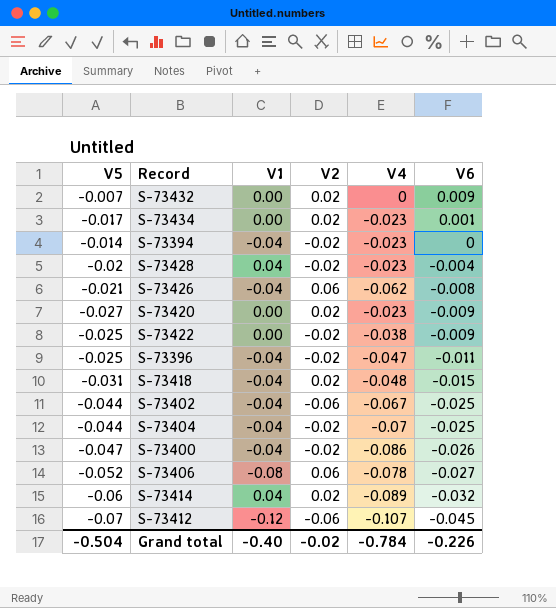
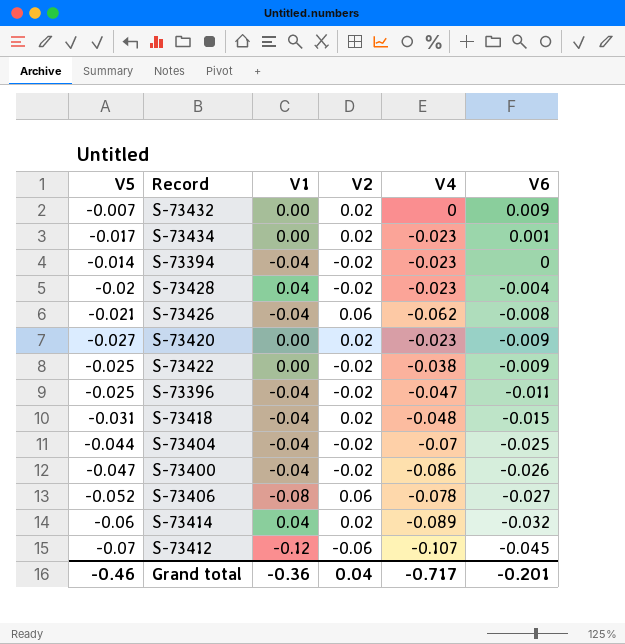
row S-73402: -0.044 | -0.04 | -0.06 | -0.067 | -0.025 -> none
Grand total | V5: -0.504 -> -0.46
Grand total | V1: -0.40 -> -0.36
Grand total | V2: -0.02 -> 0.04
Grand total | V4: -0.784 -> -0.717
Grand total | V6: -0.226 -> -0.201

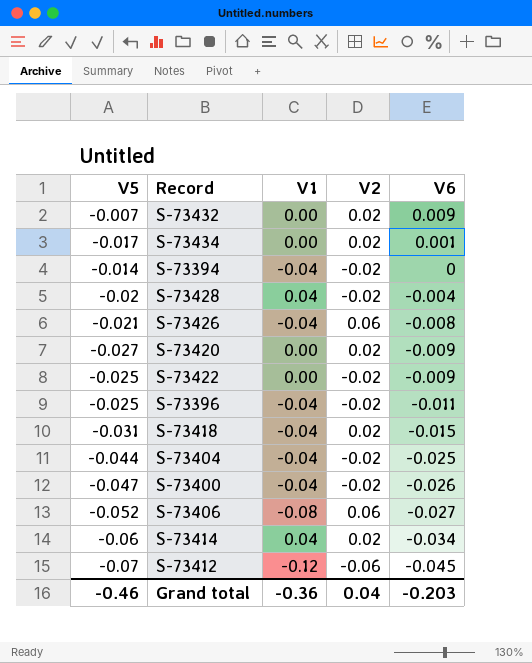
column V4 | position: 5 -> none
S-73414 | V6: -0.032 -> -0.034
Grand total | V6: -0.201 -> -0.203

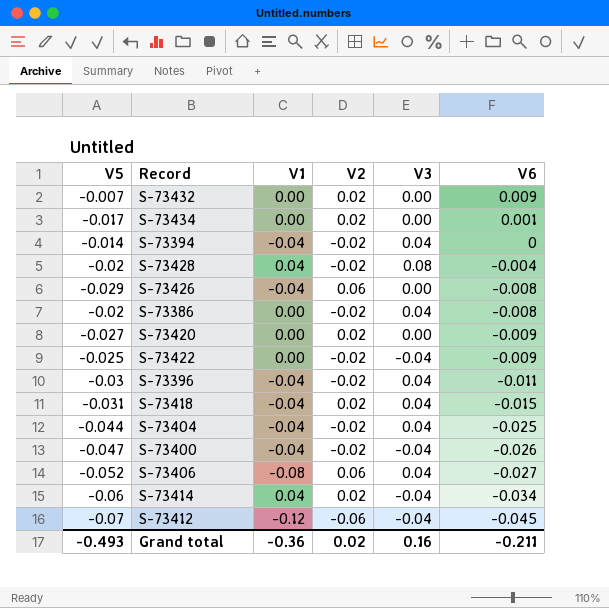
column V3 | position: none -> 5
S-73426 | V5: -0.021 -> -0.029
row S-73386: none -> -0.02 | 0.00 | -0.02 | 0.04 | -0.008
S-73396 | V5: -0.025 -> -0.03
Grand total | V5: -0.46 -> -0.493
Grand total | V2: 0.04 -> 0.02
Grand total | V6: -0.203 -> -0.211

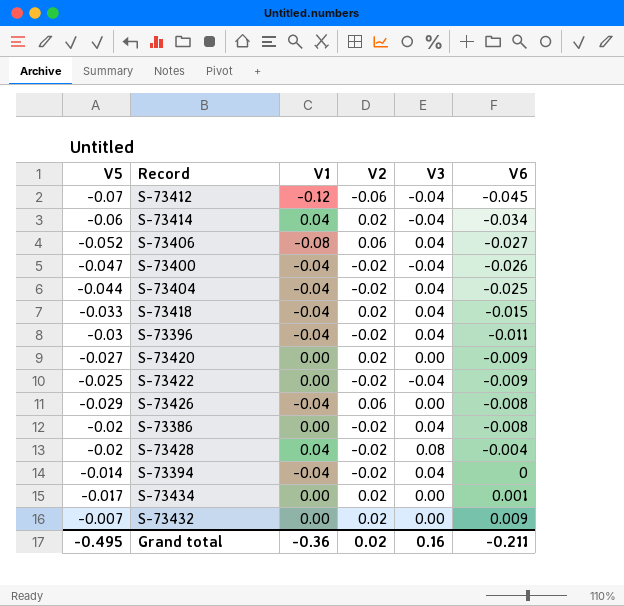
row order: V6 descending -> V6 ascending
S-73418 | V5: -0.031 -> -0.033
Grand total | V5: -0.493 -> -0.495

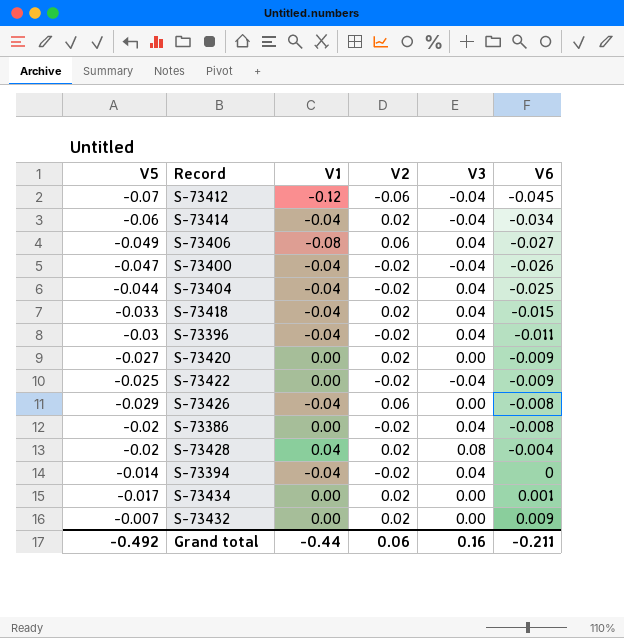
S-73414 | V1: 0.04 -> -0.04
S-73406 | V5: -0.052 -> -0.049
S-73428 | V2: -0.02 -> 0.02
Grand total | V5: -0.495 -> -0.492
Grand total | V1: -0.36 -> -0.44
Grand total | V2: 0.02 -> 0.06

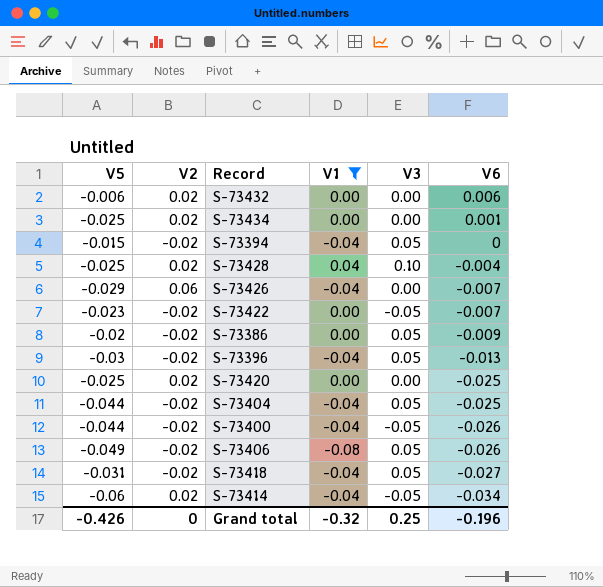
filter: none -> V1 != -0.12
row order: V6 ascending -> V6 descending
column V2 | position: 4 -> 2
S-73432 | V5: -0.007 -> -0.006
S-73432 | V6: 0.009 -> 0.006
S-73434 | V5: -0.017 -> -0.025
S-73394 | V5: -0.014 -> -0.015
S-73394 | V3: 0.04 -> 0.05
S-73428 | V5: -0.02 -> -0.025
S-73428 | V3: 0.08 -> 0.10
S-73426 | V6: -0.008 -> -0.007
S-73422 | V5: -0.025 -> -0.023
S-73422 | V3: -0.04 -> -0.05
S-73422 | V6: -0.009 -> -0.007
S-73386 | V3: 0.04 -> 0.05
S-73386 | V6: -0.008 -> -0.009
S-73396 | V3: 0.04 -> 0.05
S-73396 | V6: -0.011 -> -0.013
S-73420 | V5: -0.027 -> -0.025
S-73420 | V6: -0.009 -> -0.025
S-73404 | V3: 0.04 -> 0.05
S-73400 | V5: -0.047 -> -0.044
S-73400 | V3: -0.04 -> -0.05
S-73406 | V2: 0.06 -> -0.02
S-73406 | V3: 0.04 -> 0.05
S-73406 | V6: -0.027 -> -0.026
S-73418 | V5: -0.033 -> -0.031
S-73418 | V2: 0.02 -> -0.02
S-73418 | V3: 0.04 -> 0.05
S-73418 | V6: -0.015 -> -0.027
S-73414 | V3: -0.04 -> -0.05
Grand total | V5: -0.492 -> -0.426
Grand total | V2: 0.06 -> 0
Grand total | V1: -0.44 -> -0.32
Grand total | V3: 0.16 -> 0.25
Grand total | V6: -0.211 -> -0.196

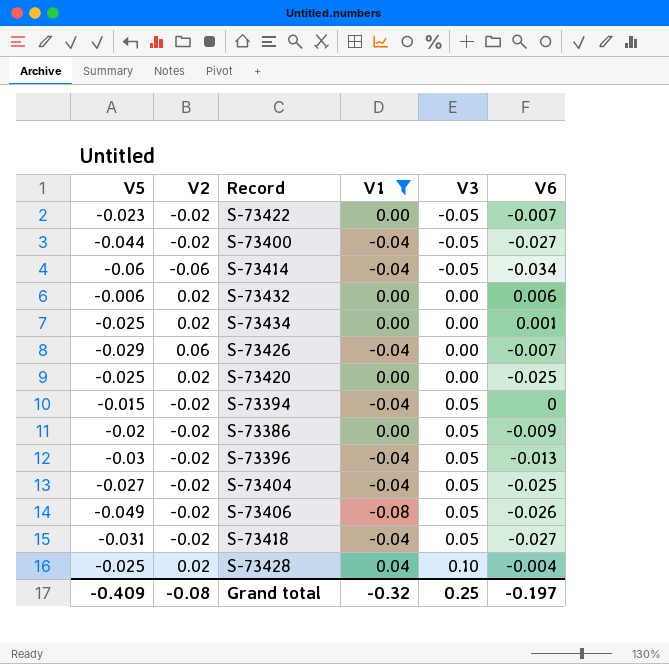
row order: V6 descending -> V3 ascending
S-73400 | V6: -0.026 -> -0.027
S-73414 | V2: 0.02 -> -0.06
S-73404 | V5: -0.044 -> -0.027
Grand total | V5: -0.426 -> -0.409
Grand total | V2: 0 -> -0.08
Grand total | V6: -0.196 -> -0.197

